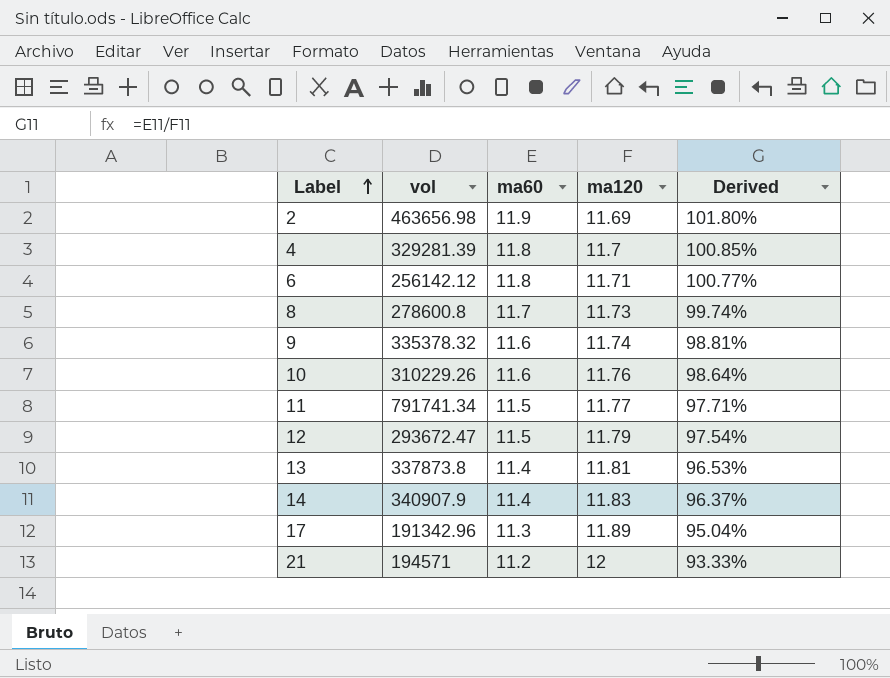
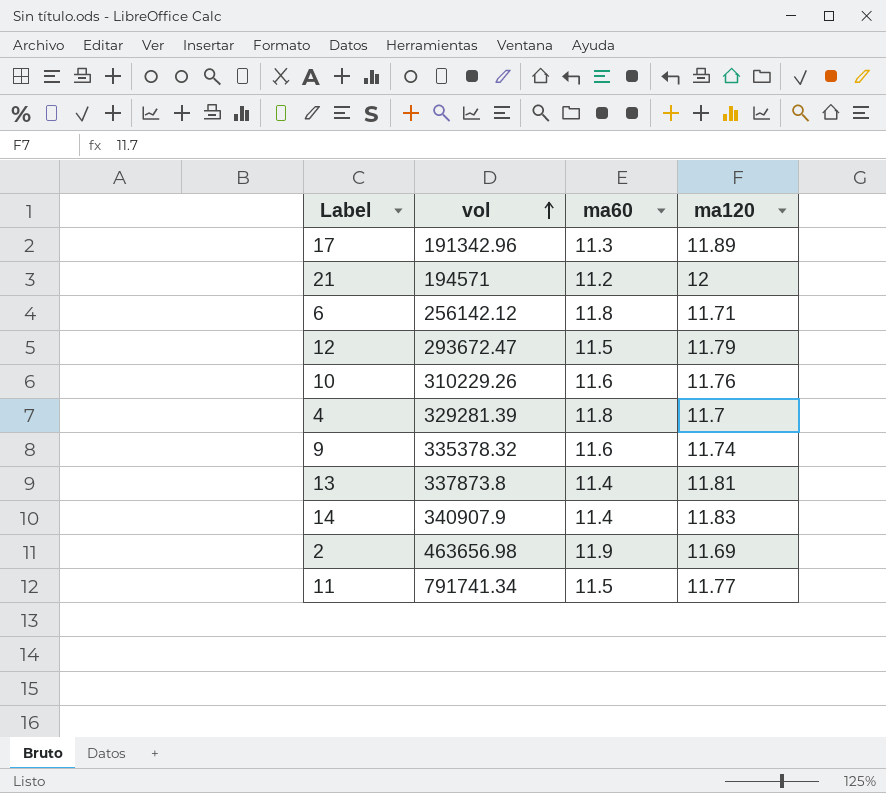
row order: Label ascending -> vol ascending
column Derived | formula: [ma60] / [ma120] -> none
row 8: 278600.8 | 11.7 | 11.73 | 99.74% -> none

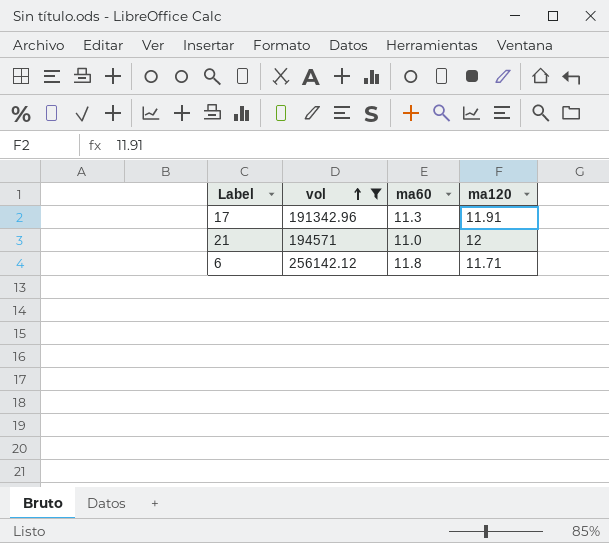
filter: none -> vol <= 256142.12
17 | ma120: 11.89 -> 11.91
21 | ma60: 11.2 -> 11.0

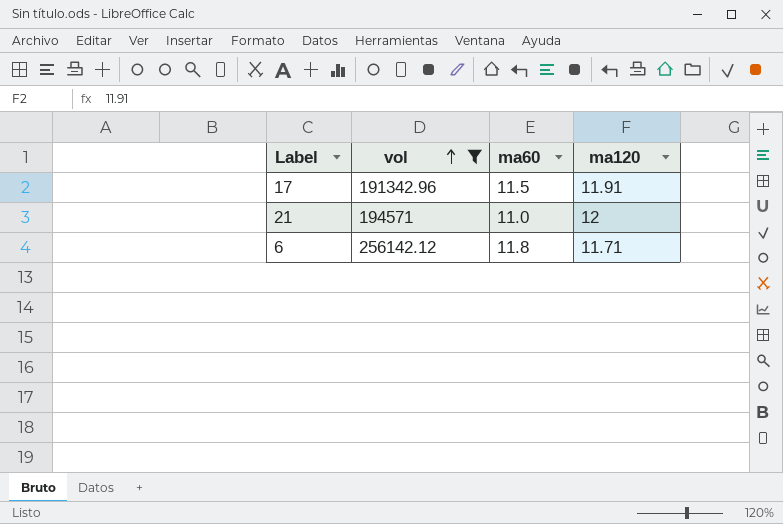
17 | ma60: 11.3 -> 11.5

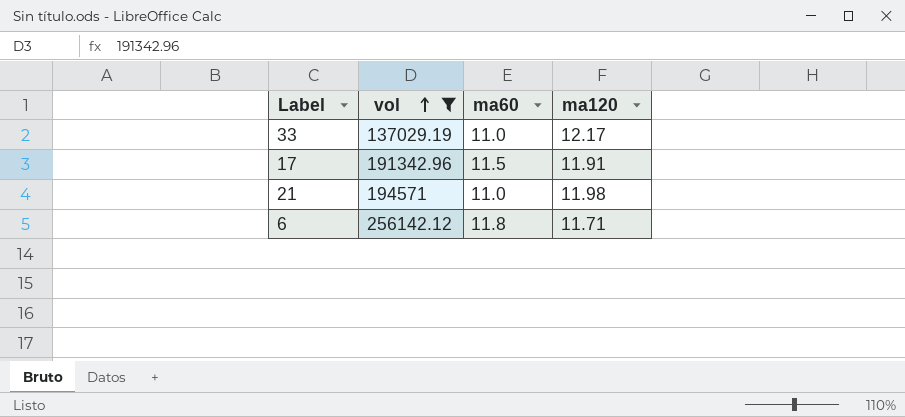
row 33: none -> 137029.19 | 11.0 | 12.17
21 | ma120: 12 -> 11.98

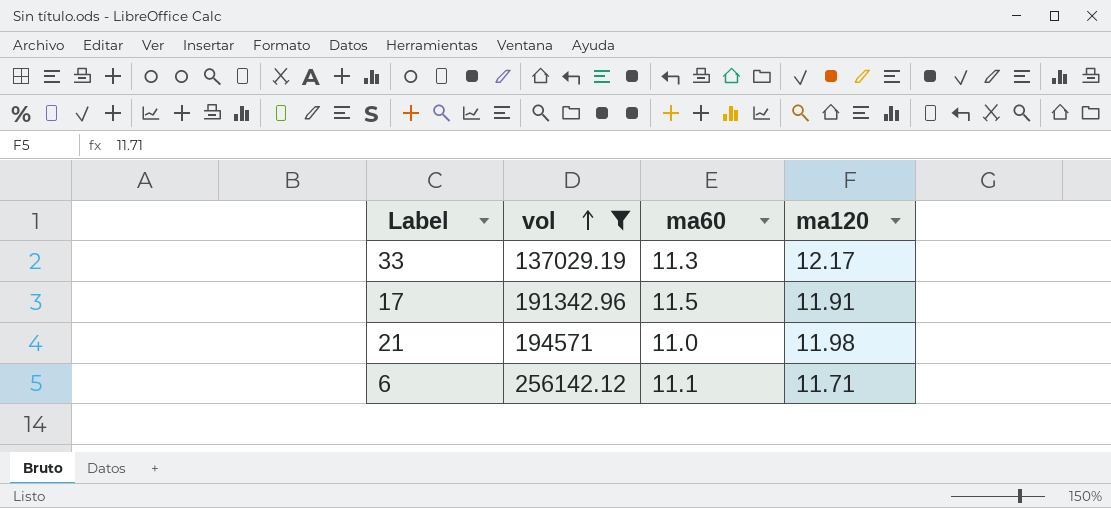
33 | ma60: 11.0 -> 11.3
6 | ma60: 11.8 -> 11.1

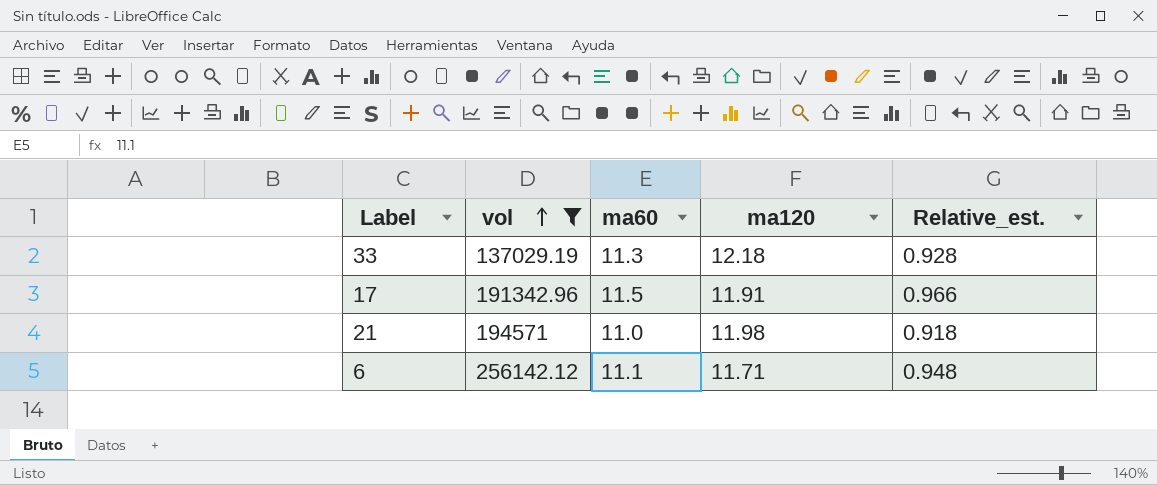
column Relative_est. | formula: none -> [ma60] / [ma120]
33 | ma120: 12.17 -> 12.18

